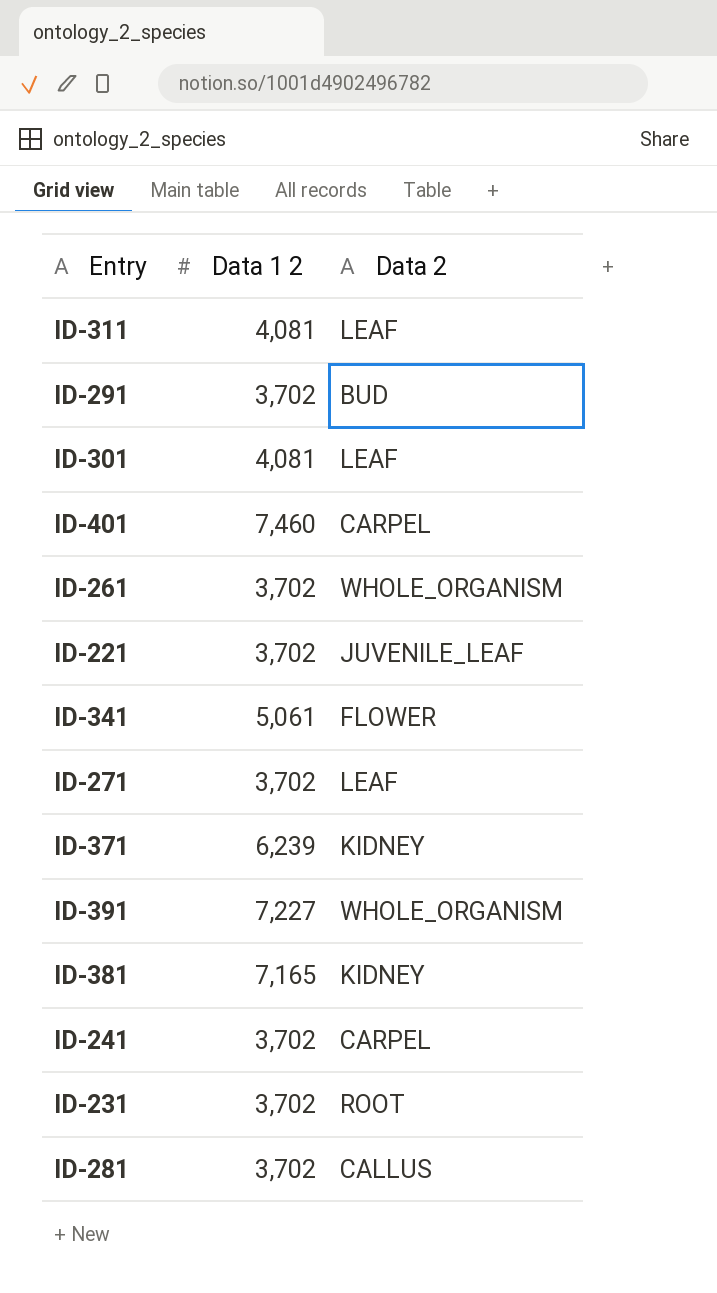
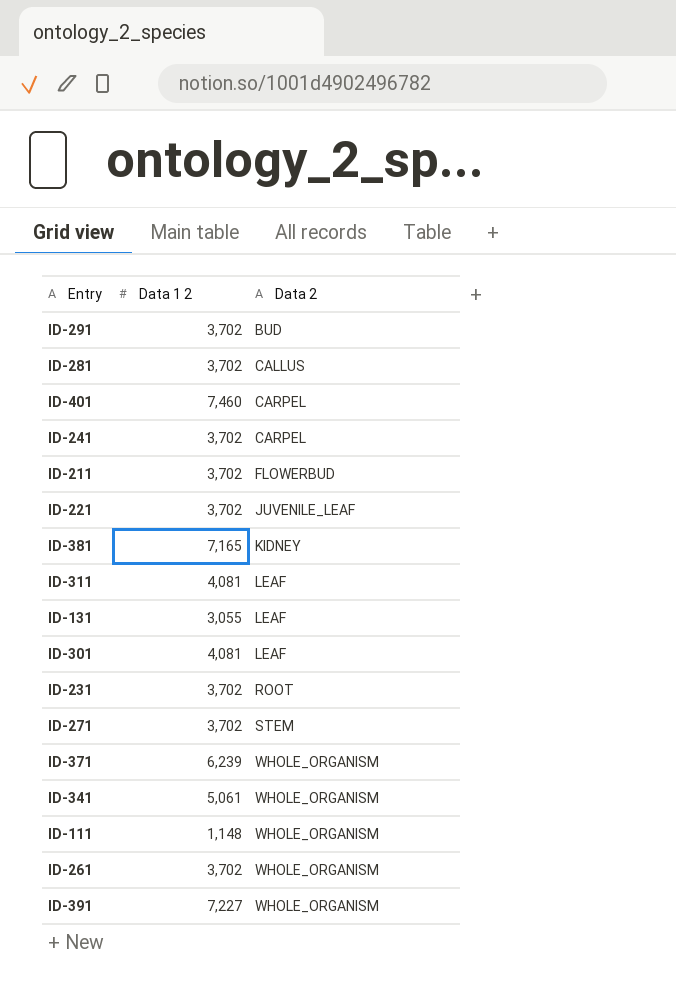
row order: none -> Data 2 ascending
row ID-211: none -> 3,702 | FLOWERBUD
row ID-131: none -> 3,055 | LEAF
ID-271 | Data 2: LEAF -> STEM
ID-371 | Data 2: KIDNEY -> WHOLE_ORGANISM
ID-341 | Data 2: FLOWER -> WHOLE_ORGANISM
row ID-111: none -> 1,148 | WHOLE_ORGANISM

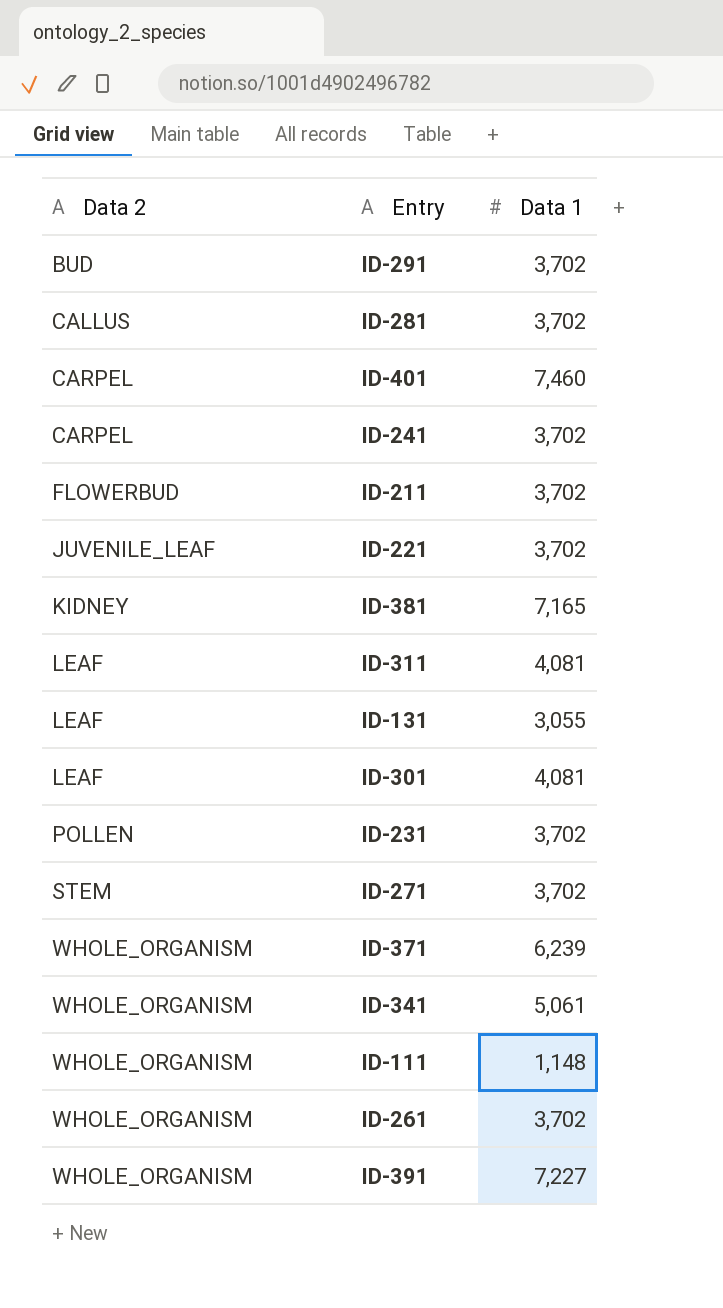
column Data 2 | position: 3 -> 1
column name: Data 1 2 -> Data 1
ID-231 | Data 2: ROOT -> POLLEN

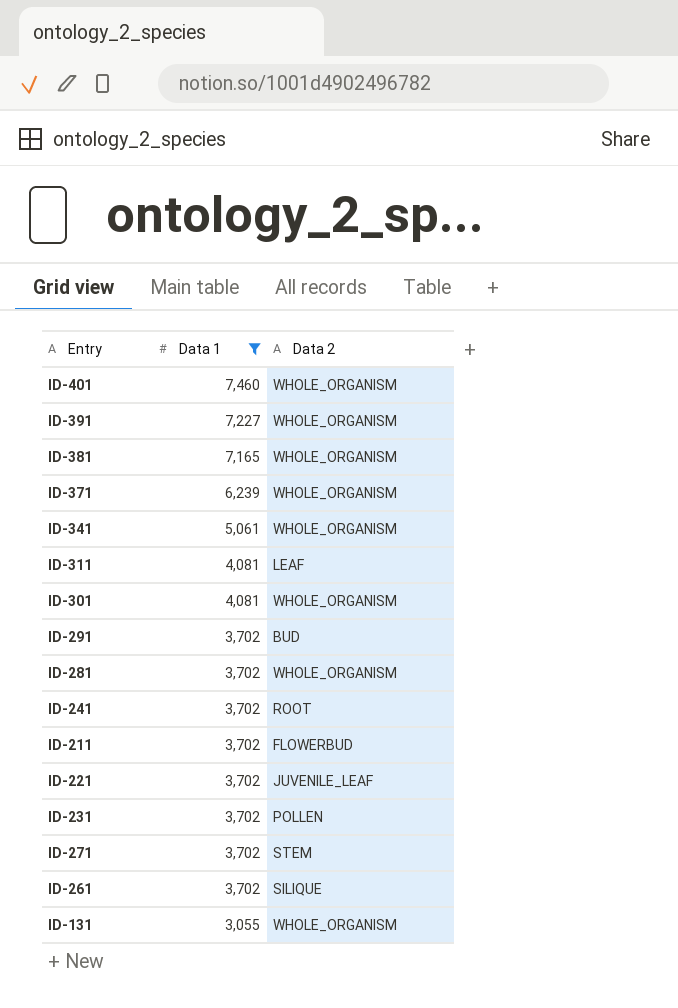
filter: none -> Data 1 != 1,148
row order: Data 2 ascending -> Data 1 descending
column Data 2 | position: 1 -> 3
ID-401 | Data 2: CARPEL -> WHOLE_ORGANISM
ID-381 | Data 2: KIDNEY -> WHOLE_ORGANISM
ID-301 | Data 2: LEAF -> WHOLE_ORGANISM
ID-281 | Data 2: CALLUS -> WHOLE_ORGANISM
ID-241 | Data 2: CARPEL -> ROOT
ID-261 | Data 2: WHOLE_ORGANISM -> SILIQUE
ID-131 | Data 2: LEAF -> WHOLE_ORGANISM

